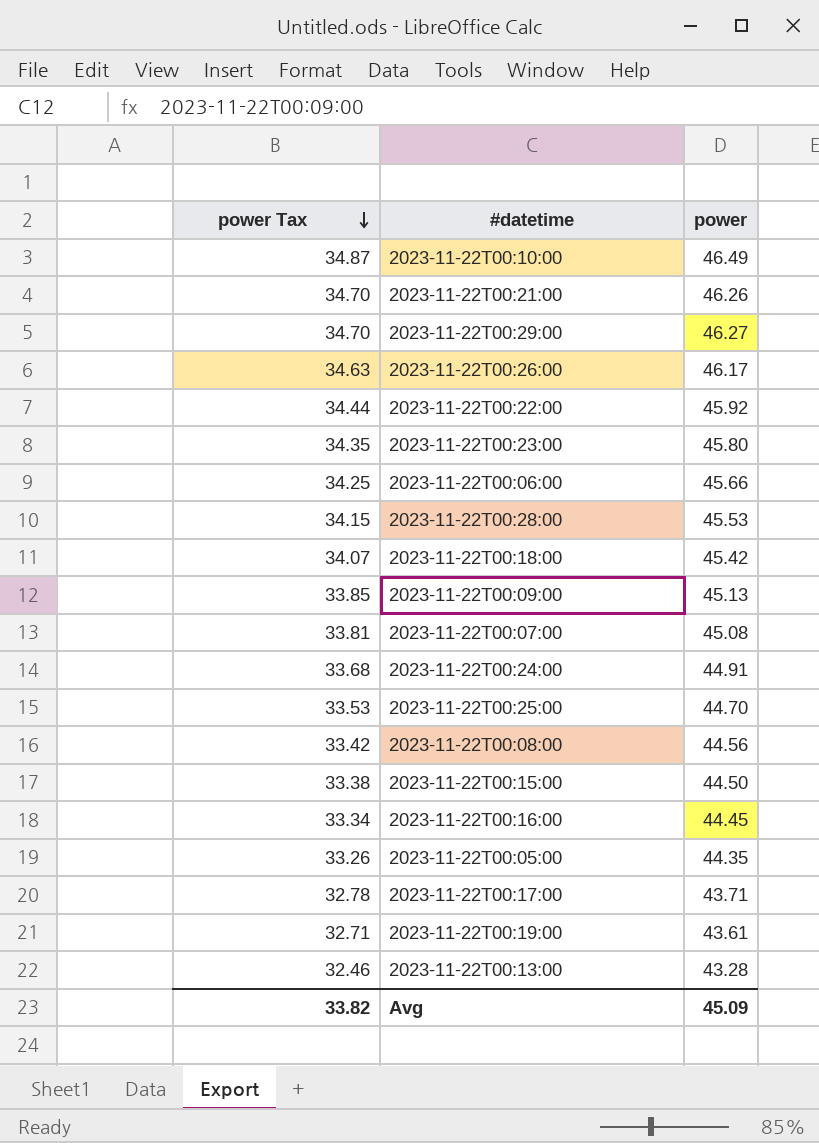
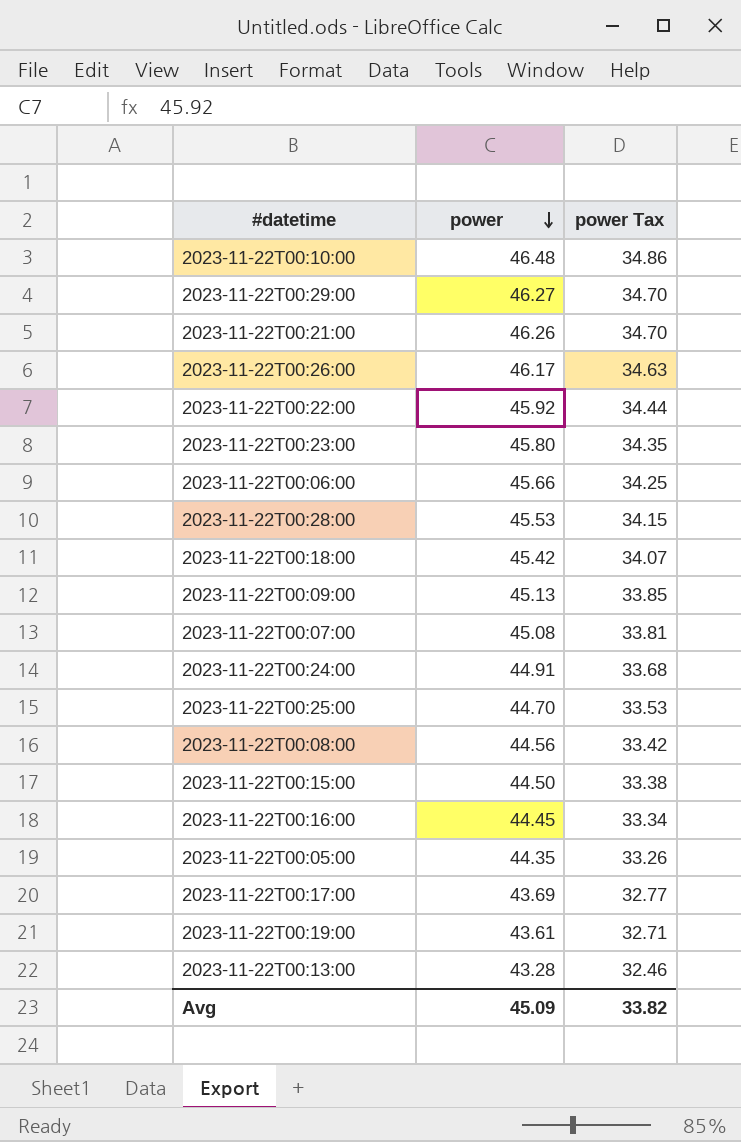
row order: power Tax descending -> power descending
column power Tax | position: 1 -> 3
2023-11-22T00:10:00 | power: 46.49 -> 46.48
2023-11-22T00:10:00 | power Tax: 34.87 -> 34.86
2023-11-22T00:17:00 | power: 43.71 -> 43.69
2023-11-22T00:17:00 | power Tax: 32.78 -> 32.77

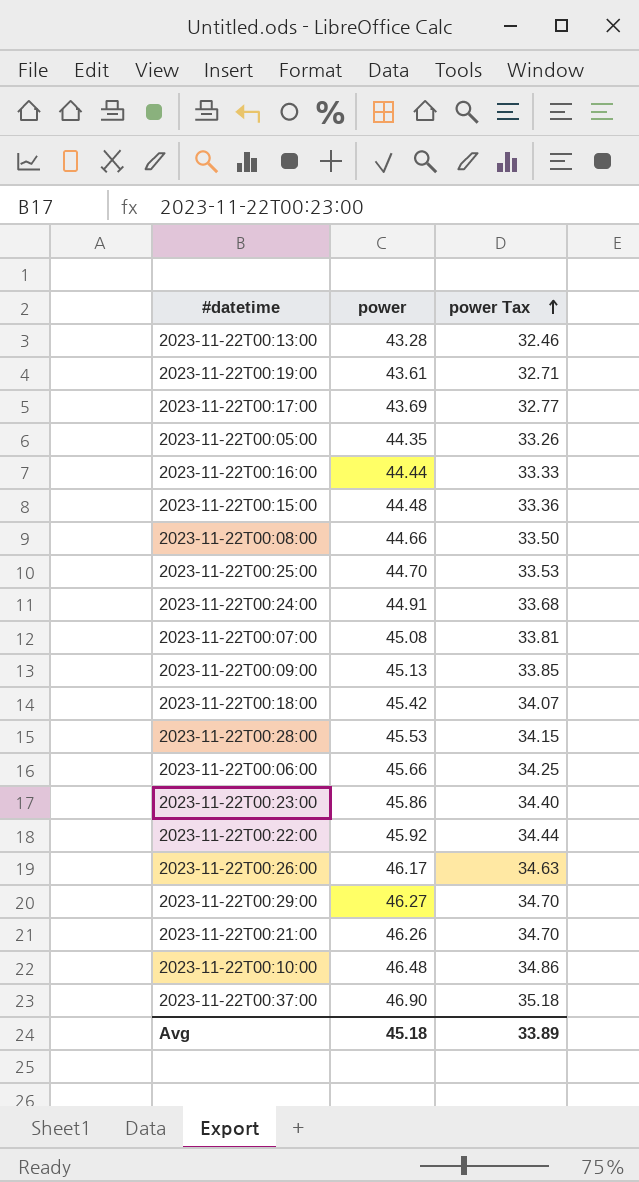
row order: power descending -> power Tax ascending
2023-11-22T00:16:00 | power: 44.45 -> 44.44
2023-11-22T00:16:00 | power Tax: 33.34 -> 33.33
2023-11-22T00:15:00 | power: 44.50 -> 44.48
2023-11-22T00:15:00 | power Tax: 33.38 -> 33.36
2023-11-22T00:08:00 | power: 44.56 -> 44.66
2023-11-22T00:08:00 | power Tax: 33.42 -> 33.50
2023-11-22T00:23:00 | power: 45.80 -> 45.86
2023-11-22T00:23:00 | power Tax: 34.35 -> 34.40
row 2023-11-22T00:37:00: none -> 46.90 | 35.18
Avg | power: 45.09 -> 45.18
Avg | power Tax: 33.82 -> 33.89

